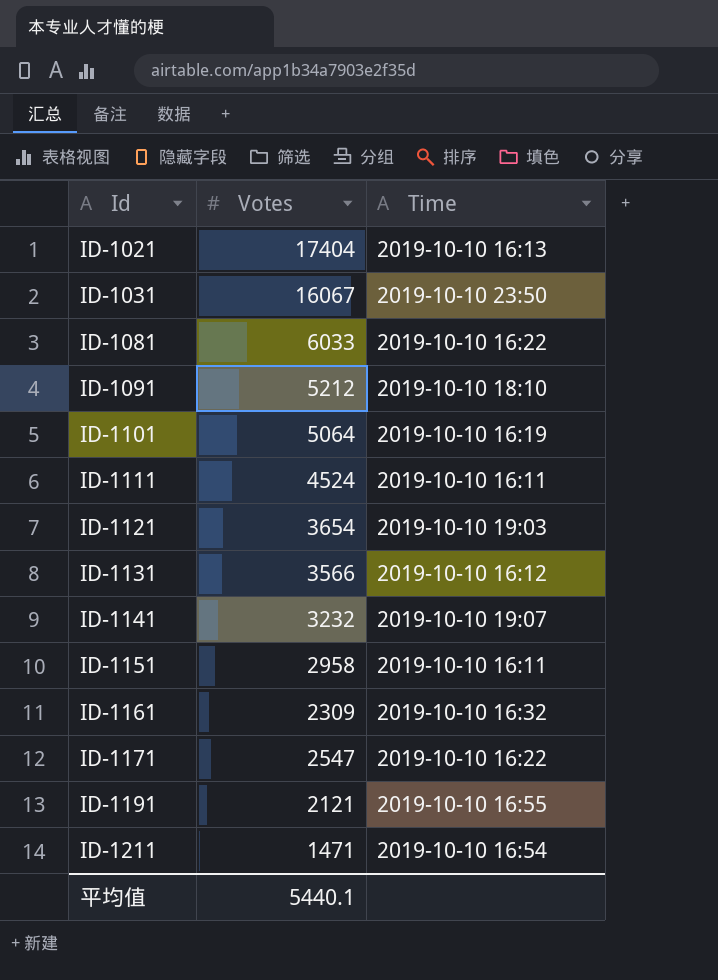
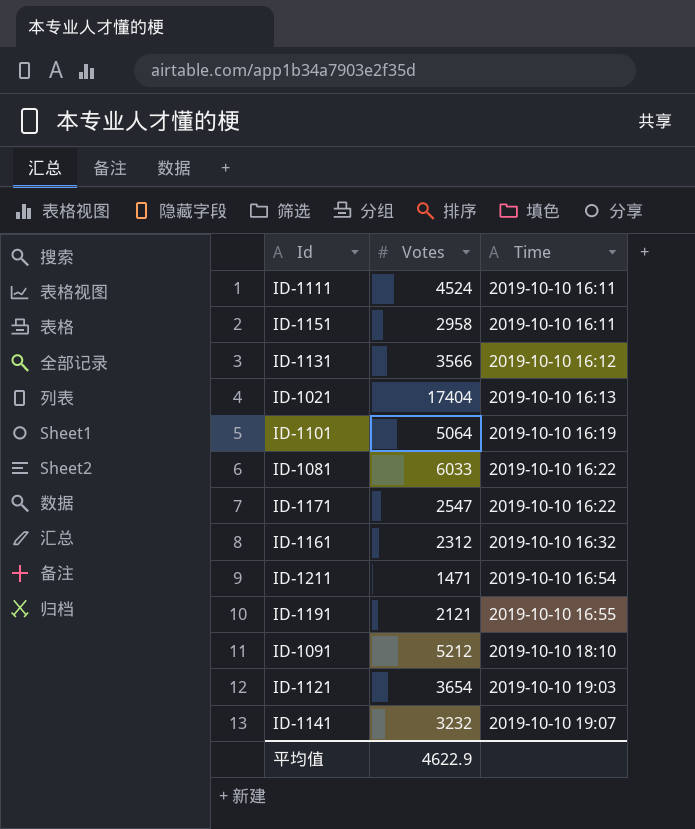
row order: Id ascending -> Time ascending
row ID-1031: 16067 | 2019-10-10 23:50 -> none
ID-1161 | Votes: 2309 -> 2312
平均值 | Votes: 5440.1 -> 4622.9

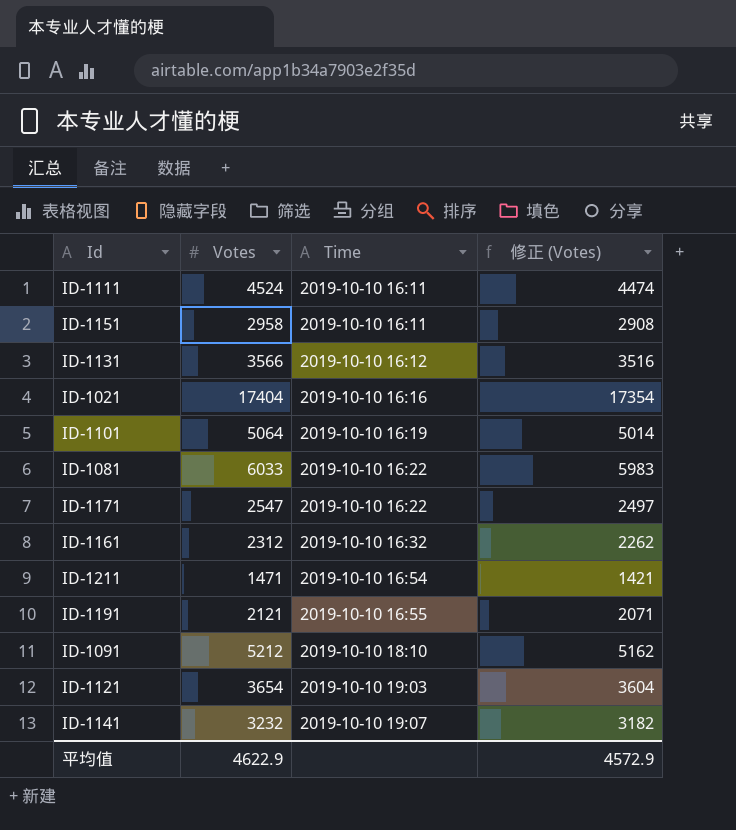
column 修正 (Votes) | formula: none -> [Votes] - 50
ID-1021 | Time: 2019-10-10 16:13 -> 2019-10-10 16:16

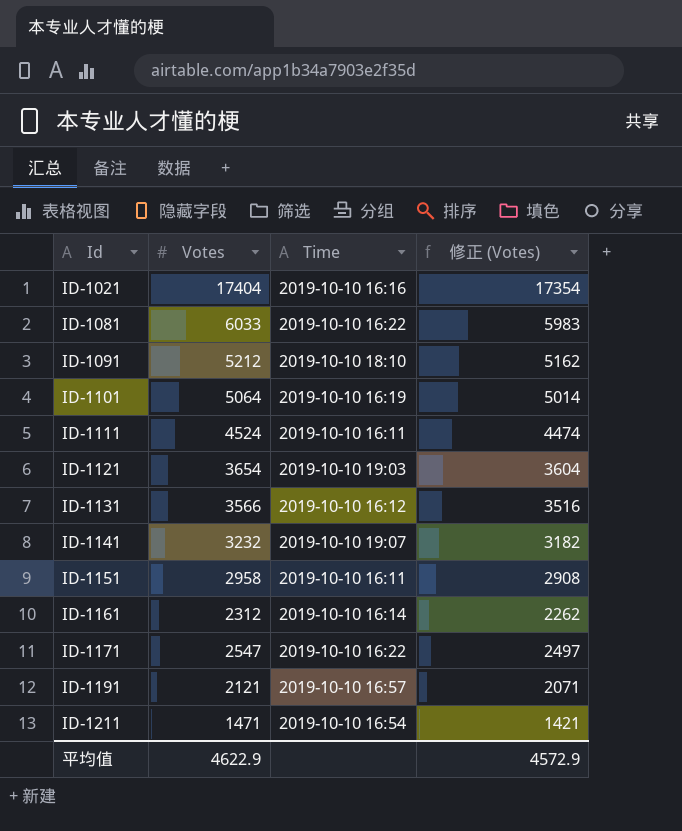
row order: Time ascending -> Id ascending
ID-1161 | Time: 2019-10-10 16:32 -> 2019-10-10 16:14
ID-1191 | Time: 2019-10-10 16:55 -> 2019-10-10 16:57

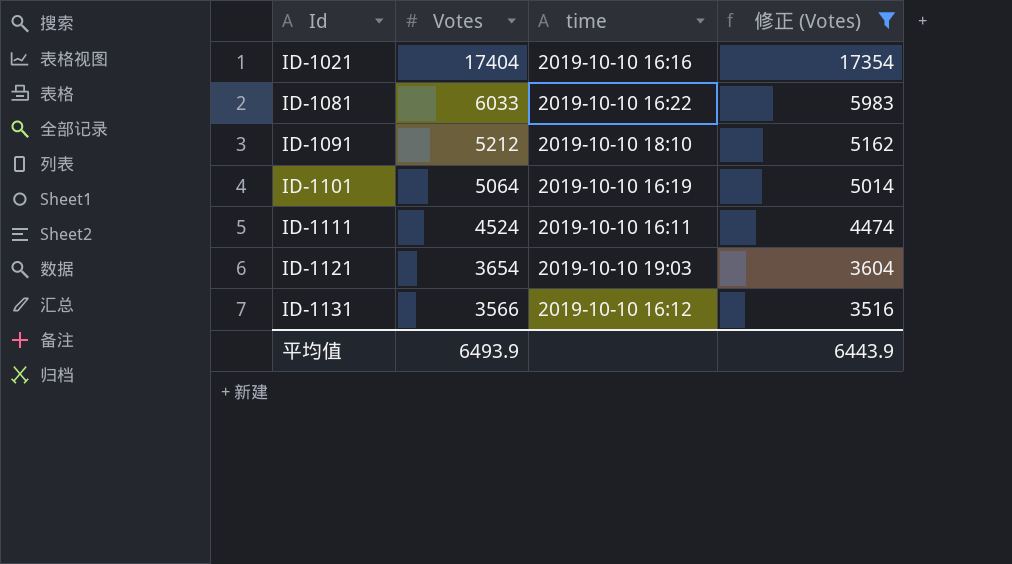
filter: none -> 修正 (Votes) >= 3516
column name: Time -> time
平均值 | Votes: 4622.9 -> 6493.9
平均值 | 修正 (Votes): 4572.9 -> 6443.9

